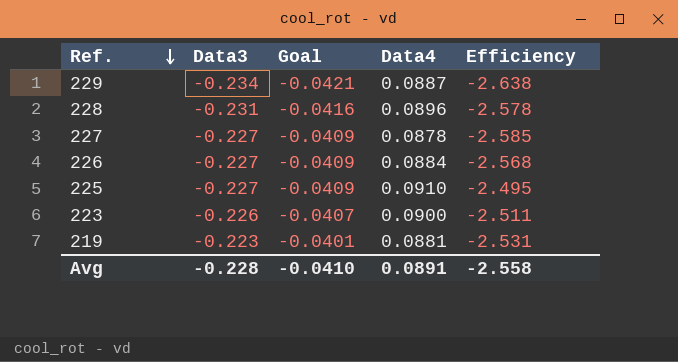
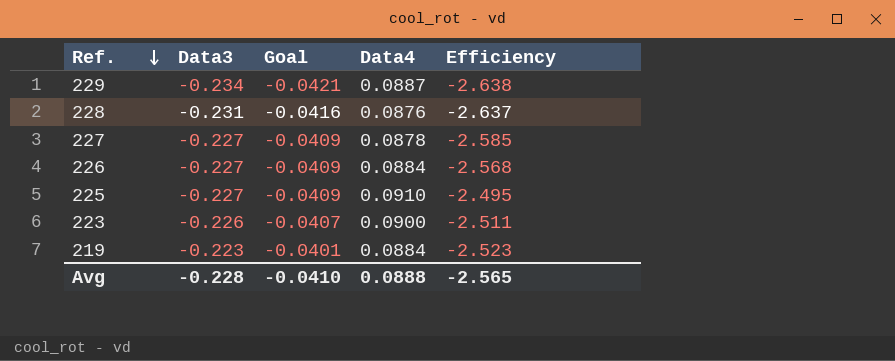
228 | Data4: 0.0896 -> 0.0876
228 | Efficiency: -2.578 -> -2.637
219 | Data4: 0.0881 -> 0.0884
219 | Efficiency: -2.531 -> -2.523
Avg | Data4: 0.0891 -> 0.0888
Avg | Efficiency: -2.558 -> -2.565

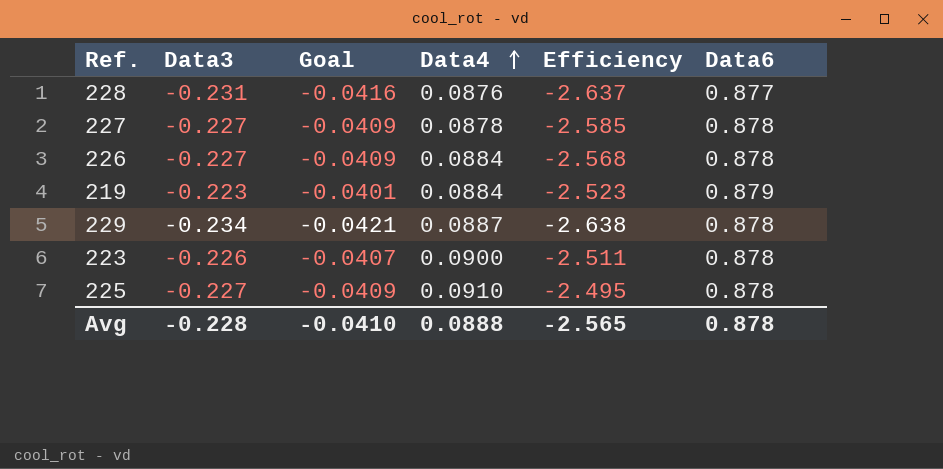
row order: Ref. descending -> Data4 ascending
column Data6 | position: none -> 6

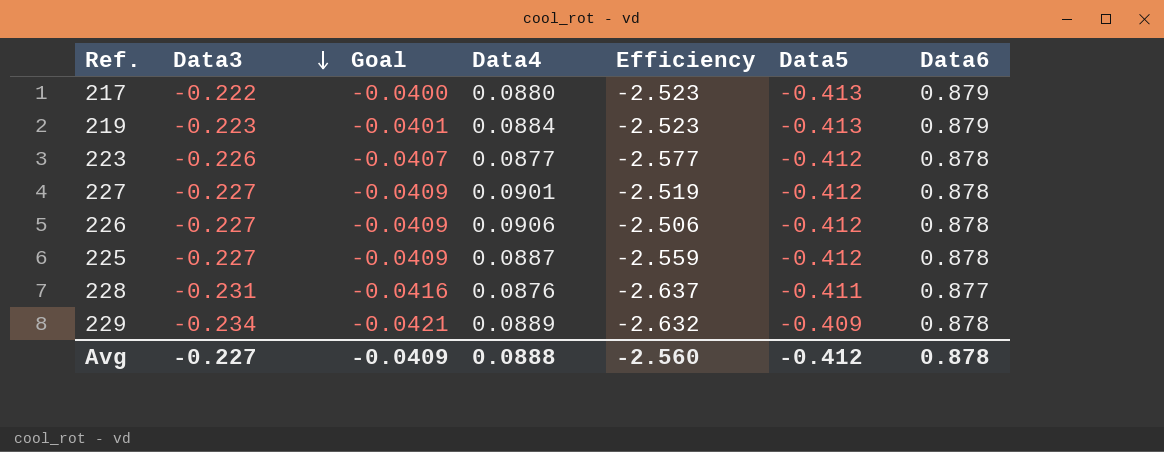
row order: Data4 ascending -> Data3 descending
column Data5 | position: none -> 6
row 217: none -> -0.222 | -0.0400 | 0.0880 | -2.523 | -0.413 | 0.879
223 | Data4: 0.0900 -> 0.0877
223 | Efficiency: -2.511 -> -2.577
227 | Data4: 0.0878 -> 0.0901
227 | Efficiency: -2.585 -> -2.519
226 | Data4: 0.0884 -> 0.0906
226 | Efficiency: -2.568 -> -2.506
225 | Data4: 0.0910 -> 0.0887
225 | Efficiency: -2.495 -> -2.559
229 | Data4: 0.0887 -> 0.0889
229 | Efficiency: -2.638 -> -2.632
Avg | Data3: -0.228 -> -0.227
Avg | Goal: -0.0410 -> -0.0409
Avg | Efficiency: -2.565 -> -2.560

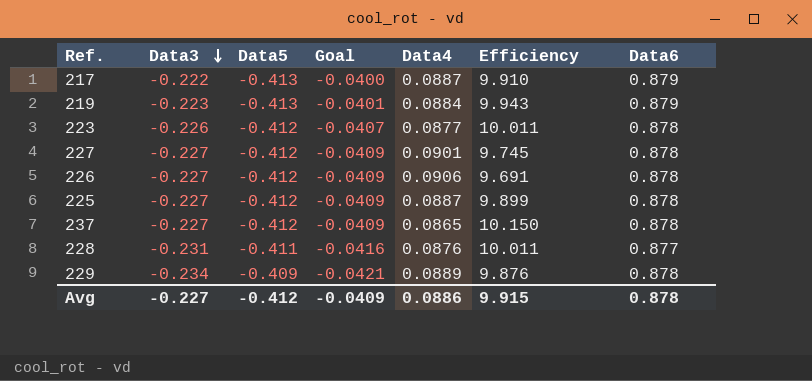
column Data5 | position: 6 -> 3
column Efficiency | formula: [Data3] / [Data4] -> [Data6] / [Data4]
217 | Data4: 0.0880 -> 0.0887
row 237: none -> -0.227 | -0.412 | -0.0409 | 0.0865 | 10.150 | 0.878
Avg | Data4: 0.0888 -> 0.0886
Avg | Efficiency: -2.560 -> 9.915

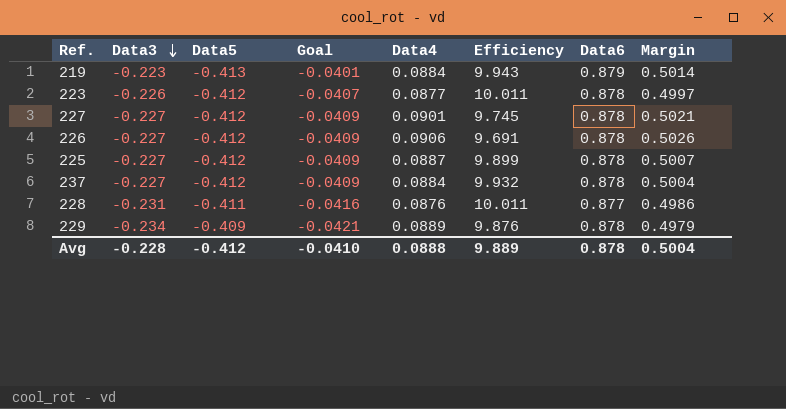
column Margin | formula: none -> [Data4] - [Data5]
row 217: -0.222 | -0.413 | -0.0400 | 0.0887 | 9.910 | 0.879 -> none
237 | Data4: 0.0865 -> 0.0884
237 | Efficiency: 10.150 -> 9.932
Avg | Data3: -0.227 -> -0.228
Avg | Goal: -0.0409 -> -0.0410
Avg | Data4: 0.0886 -> 0.0888
Avg | Efficiency: 9.915 -> 9.889

